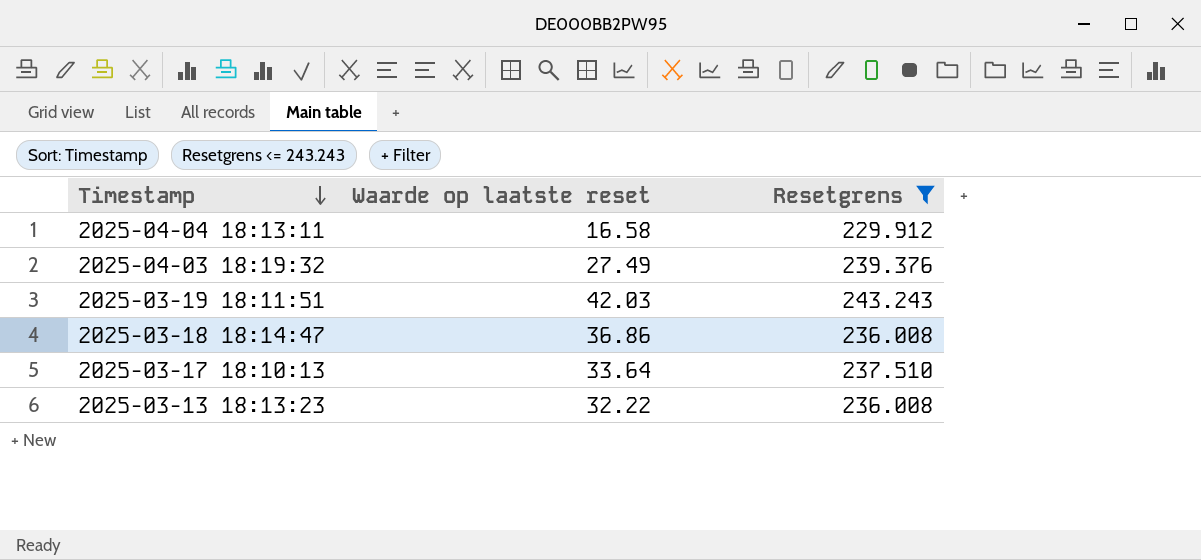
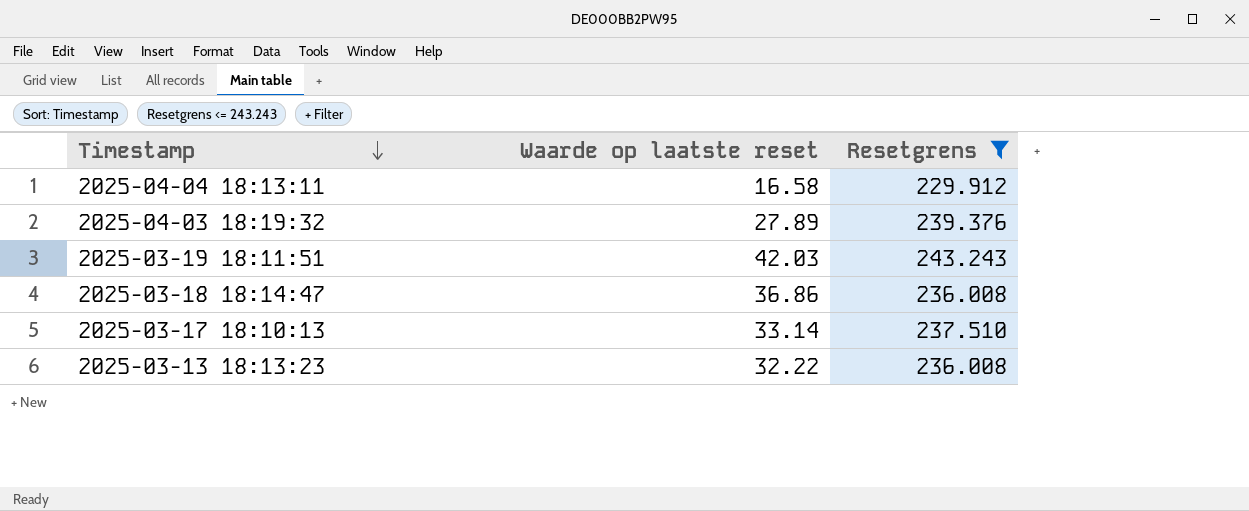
2025-04-03 18:19:32 | Waarde op laatste reset: 27.49 -> 27.89
2025-03-17 18:10:13 | Waarde op laatste reset: 33.64 -> 33.14

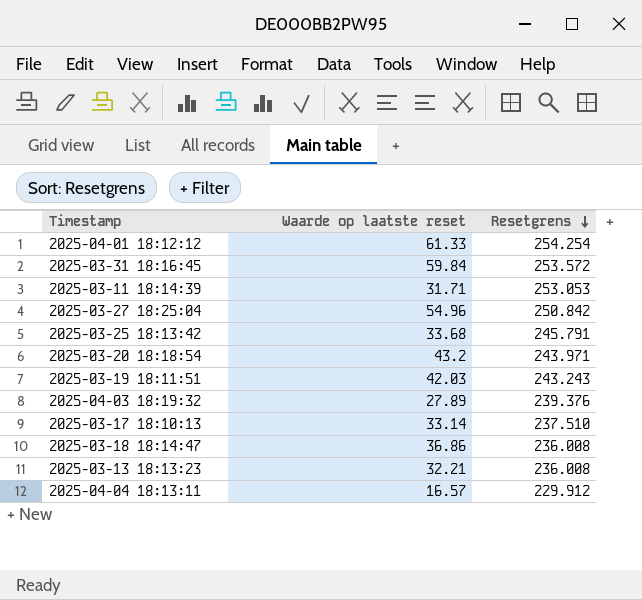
filter: Resetgrens <= 243.243 -> none
row order: Timestamp descending -> Resetgrens descending
2025-03-13 18:13:23 | Waarde op laatste reset: 32.22 -> 32.21
2025-04-04 18:13:11 | Waarde op laatste reset: 16.58 -> 16.57

